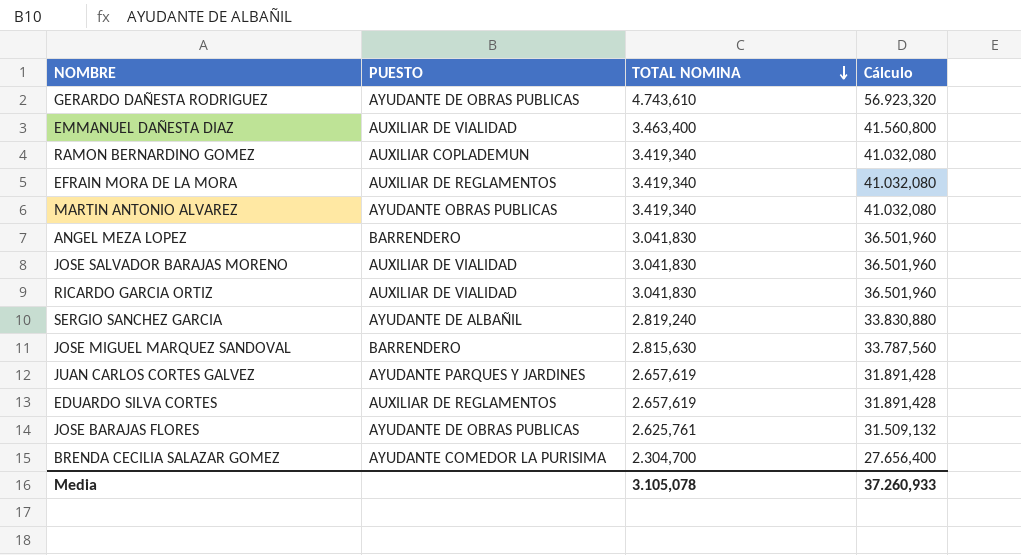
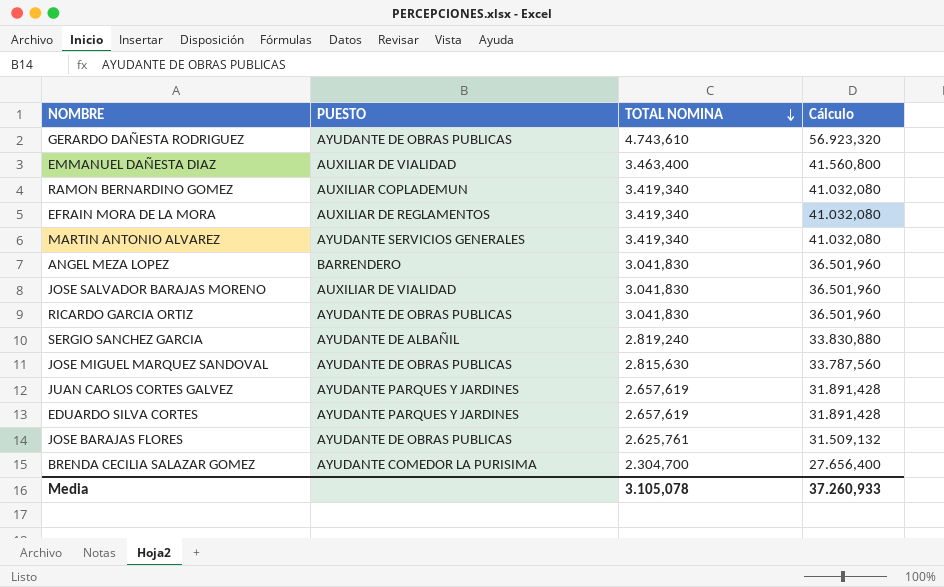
MARTIN ANTONIO ALVAREZ | PUESTO: AYUDANTE OBRAS PUBLICAS -> AYUDANTE SERVICIOS GENERALES
RICARDO GARCIA ORTIZ | PUESTO: AUXILIAR DE VIALIDAD -> AYUDANTE DE OBRAS PUBLICAS
JOSE MIGUEL MARQUEZ SANDOVAL | PUESTO: BARRENDERO -> AYUDANTE DE OBRAS PUBLICAS
EDUARDO SILVA CORTES | PUESTO: AUXILIAR DE REGLAMENTOS -> AYUDANTE PARQUES Y JARDINES

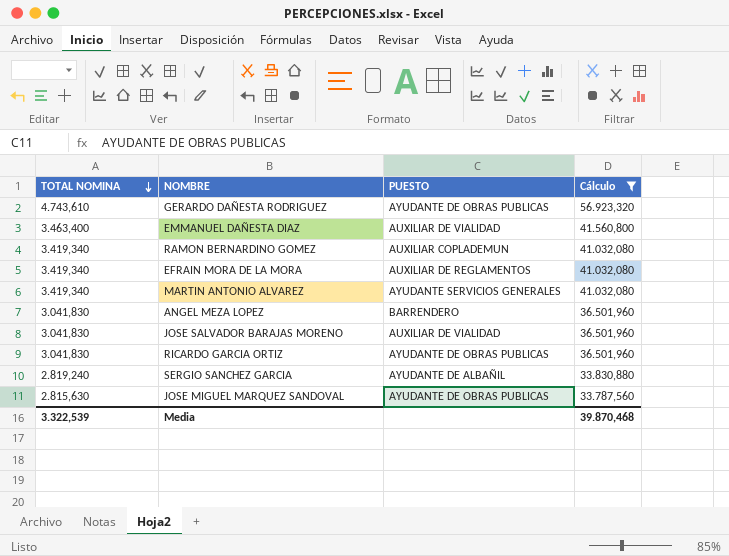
filter: none -> Cálculo >= 33.787,560
column TOTAL NOMINA | position: 3 -> 1
Media | TOTAL NOMINA: 3.105,078 -> 3.322,539
Media | Cálculo: 37.260,933 -> 39.870,468

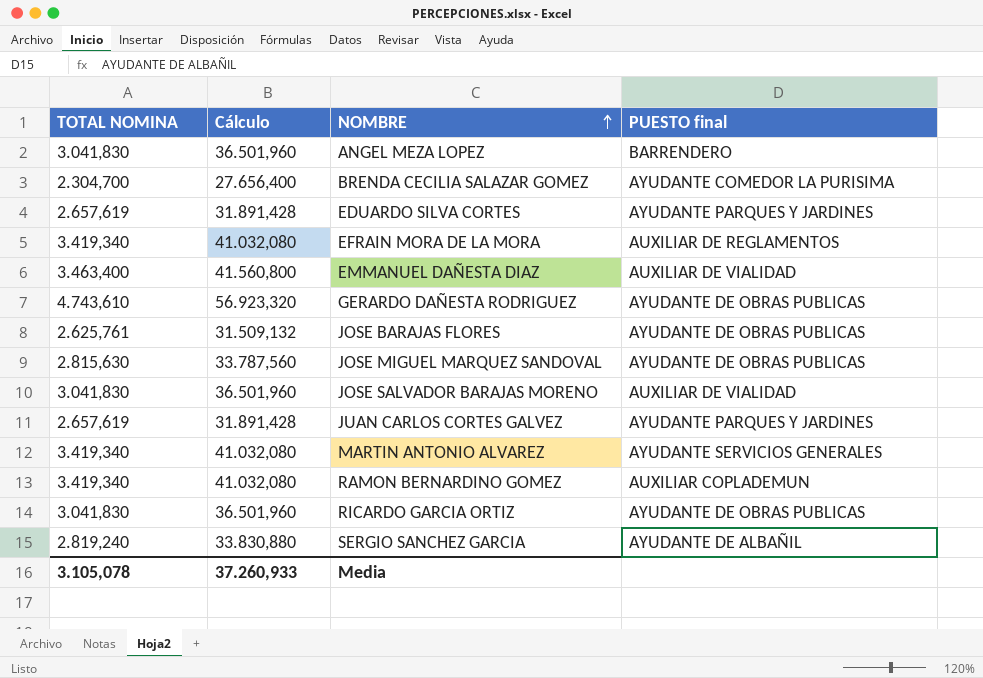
filter: Cálculo >= 33.787,560 -> none
row order: TOTAL NOMINA descending -> NOMBRE ascending
column Cálculo | position: 4 -> 2
column name: PUESTO -> PUESTO final
Media | TOTAL NOMINA: 3.322,539 -> 3.105,078
Media | Cálculo: 39.870,468 -> 37.260,933

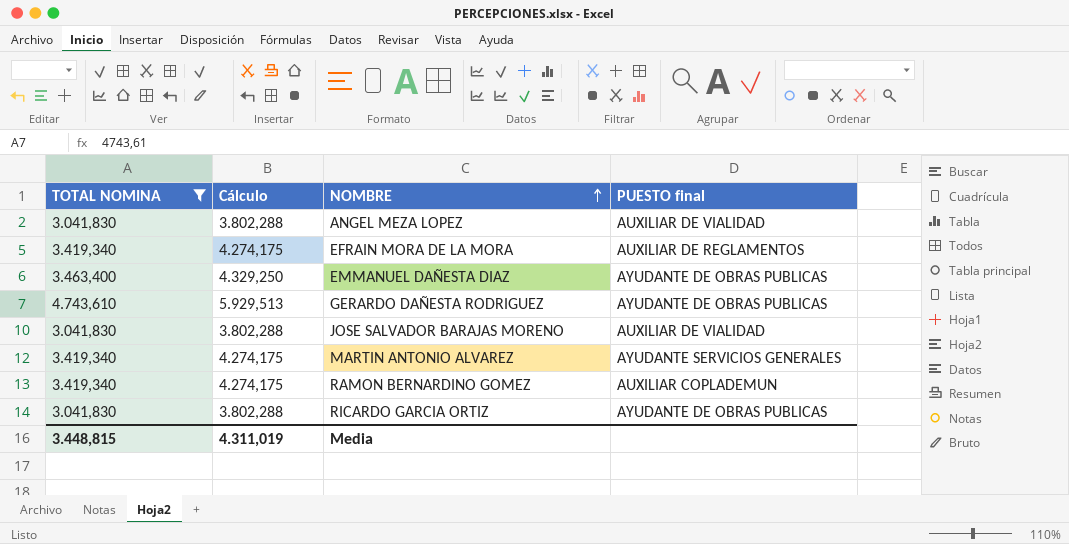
filter: none -> TOTAL NOMINA >= 3.041,830
column Cálculo | formula: [TOTAL NOMINA] * 12 -> [TOTAL NOMINA] * 1,25
ANGEL MEZA LOPEZ | PUESTO final: BARRENDERO -> AUXILIAR DE VIALIDAD
EMMANUEL DAÑESTA DIAZ | PUESTO final: AUXILIAR DE VIALIDAD -> AYUDANTE DE OBRAS PUBLICAS
Media | TOTAL NOMINA: 3.105,078 -> 3.448,815
Media | Cálculo: 37.260,933 -> 4.311,019

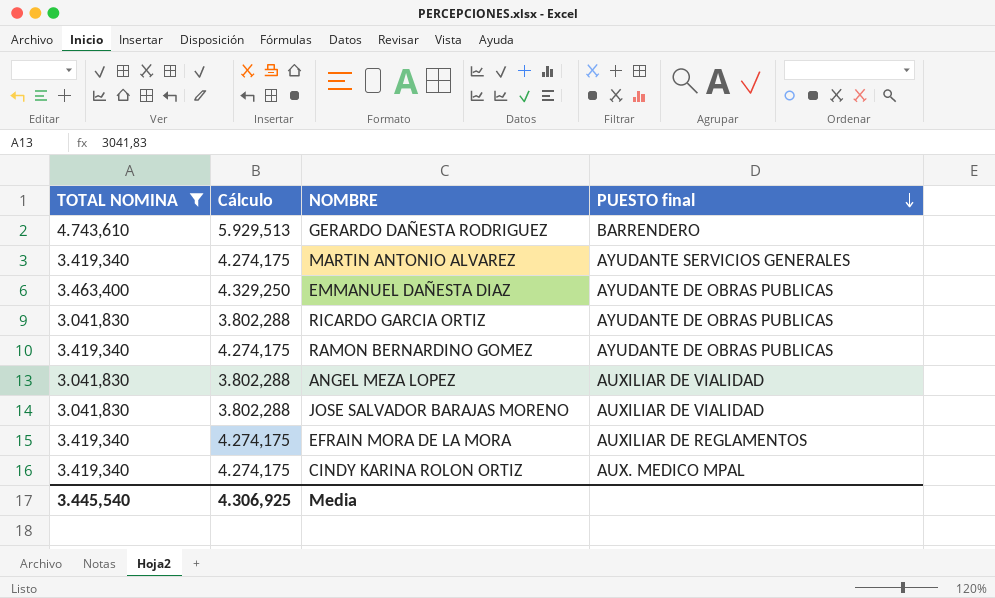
row order: NOMBRE ascending -> PUESTO final descending
GERARDO DAÑESTA RODRIGUEZ | PUESTO final: AYUDANTE DE OBRAS PUBLICAS -> BARRENDERO
RAMON BERNARDINO GOMEZ | PUESTO final: AUXILIAR COPLADEMUN -> AYUDANTE DE OBRAS PUBLICAS
row CINDY KARINA ROLON ORTIZ: none -> 3.419,340 | 4.274,175 | AUX. MEDICO MPAL
Media | TOTAL NOMINA: 3.448,815 -> 3.445,540
Media | Cálculo: 4.311,019 -> 4.306,925

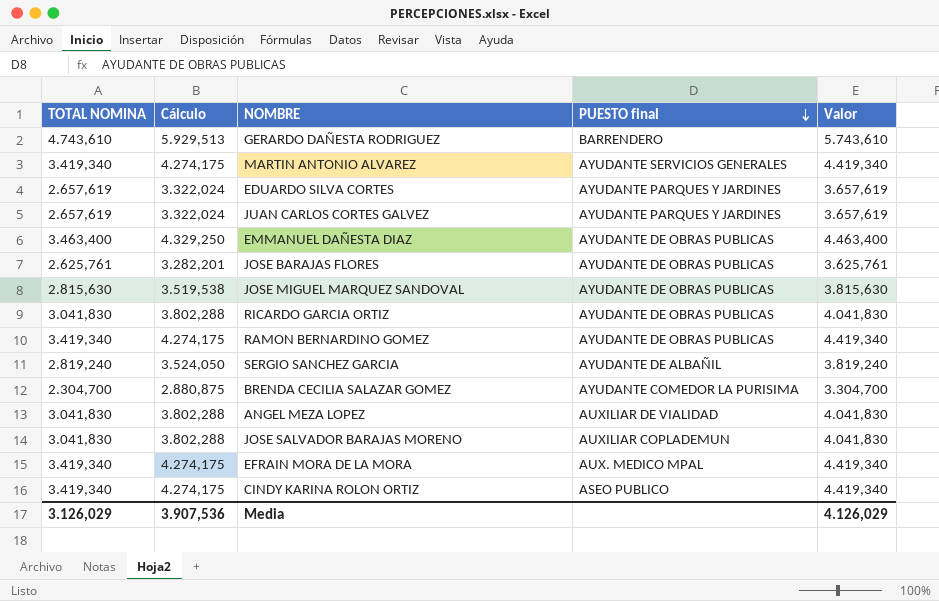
filter: TOTAL NOMINA >= 3.041,830 -> none
column Valor | formula: none -> [TOTAL NOMINA] + 1000
JOSE SALVADOR BARAJAS MORENO | PUESTO final: AUXILIAR DE VIALIDAD -> AUXILIAR COPLADEMUN
EFRAIN MORA DE LA MORA | PUESTO final: AUXILIAR DE REGLAMENTOS -> AUX. MEDICO MPAL
CINDY KARINA ROLON ORTIZ | PUESTO final: AUX. MEDICO MPAL -> ASEO PUBLICO
Media | TOTAL NOMINA: 3.445,540 -> 3.126,029
Media | Cálculo: 4.306,925 -> 3.907,536

